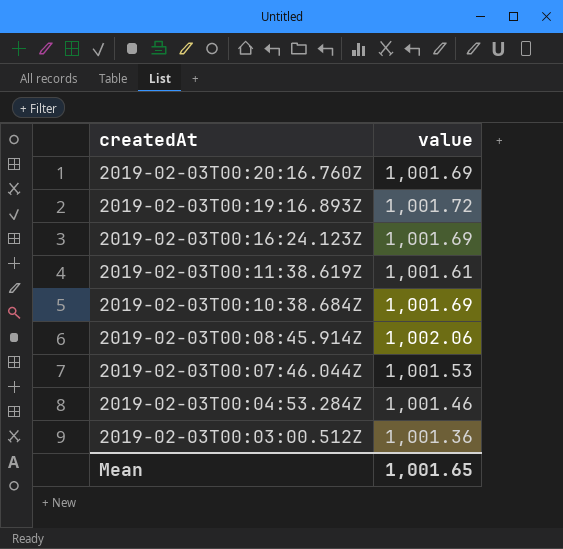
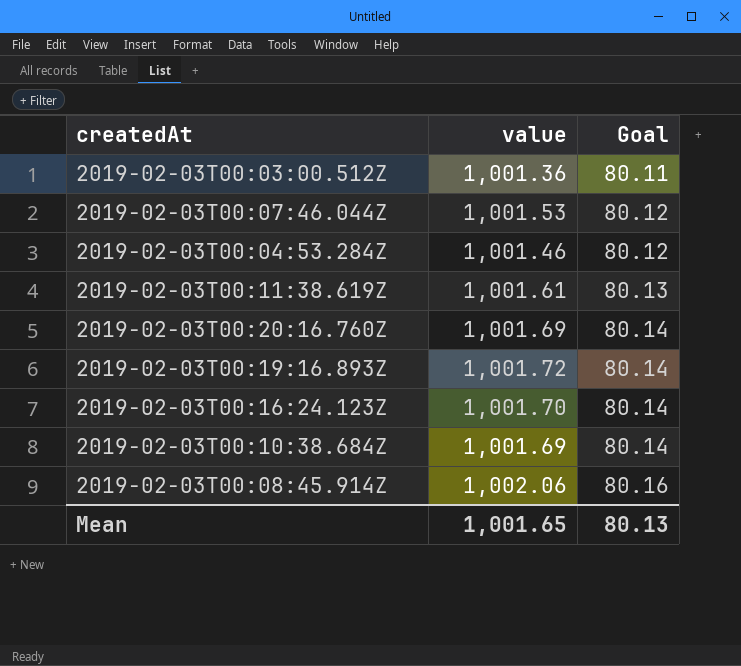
row order: createdAt descending -> Goal ascending
column Goal | formula: none -> [value] * 0.08
2019-02-03T00:16:24.123Z | value: 1,001.69 -> 1,001.70

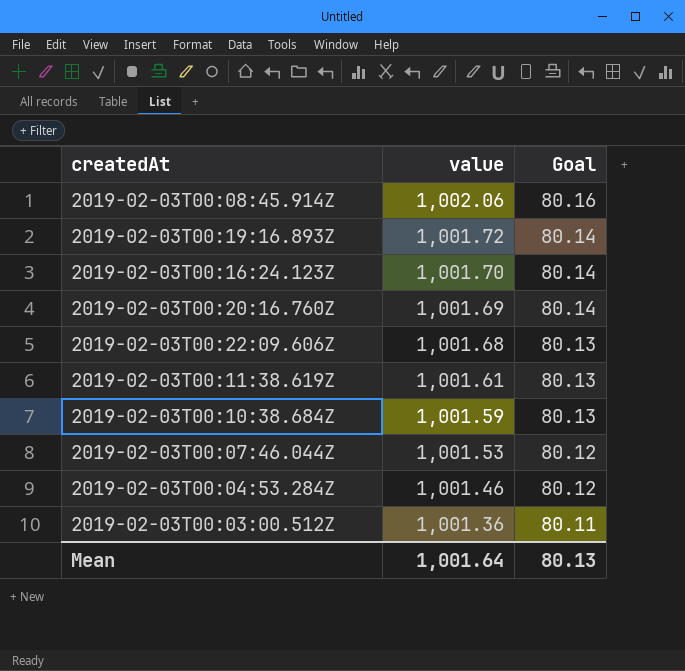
row order: Goal ascending -> value descending
row 2019-02-03T00:22:09.606Z: none -> 1,001.68 | 80.13
2019-02-03T00:10:38.684Z | value: 1,001.69 -> 1,001.59
2019-02-03T00:10:38.684Z | Goal: 80.14 -> 80.13
Mean | value: 1,001.65 -> 1,001.64

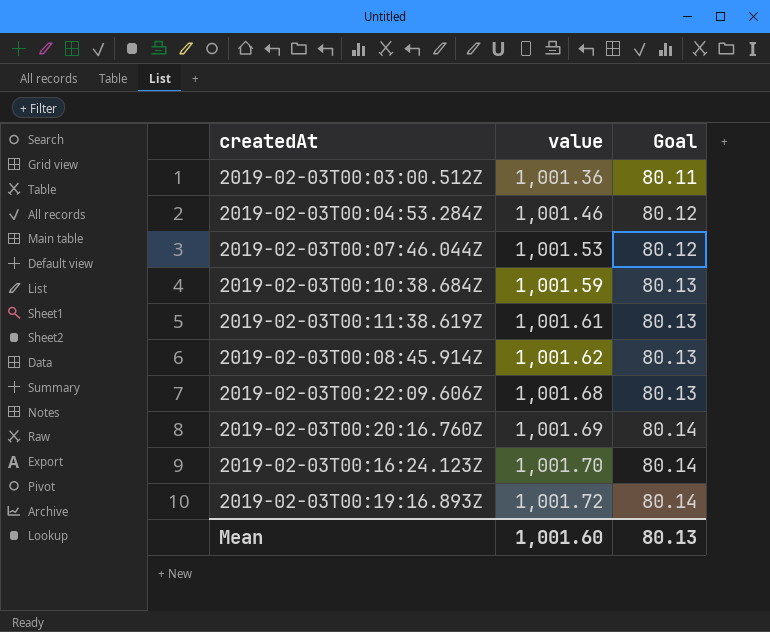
row order: value descending -> value ascending
2019-02-03T00:08:45.914Z | value: 1,002.06 -> 1,001.62
2019-02-03T00:08:45.914Z | Goal: 80.16 -> 80.13
Mean | value: 1,001.64 -> 1,001.60

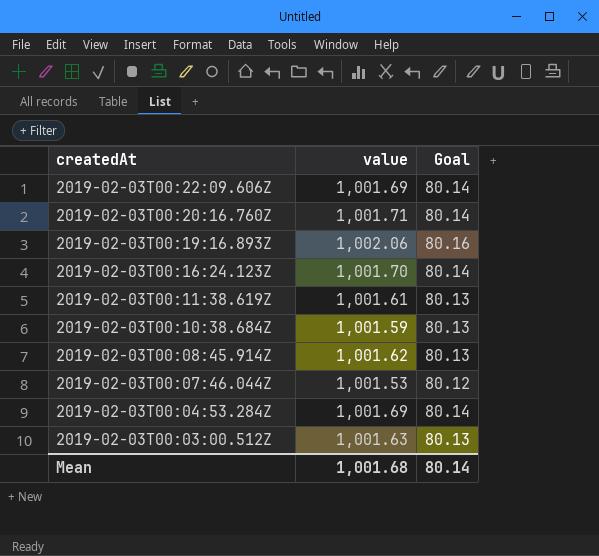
row order: value ascending -> createdAt descending
2019-02-03T00:22:09.606Z | value: 1,001.68 -> 1,001.69
2019-02-03T00:22:09.606Z | Goal: 80.13 -> 80.14
2019-02-03T00:20:16.760Z | value: 1,001.69 -> 1,001.71
2019-02-03T00:19:16.893Z | value: 1,001.72 -> 1,002.06
2019-02-03T00:19:16.893Z | Goal: 80.14 -> 80.16
2019-02-03T00:04:53.284Z | value: 1,001.46 -> 1,001.69
2019-02-03T00:04:53.284Z | Goal: 80.12 -> 80.14
2019-02-03T00:03:00.512Z | value: 1,001.36 -> 1,001.63
2019-02-03T00:03:00.512Z | Goal: 80.11 -> 80.13
Mean | value: 1,001.60 -> 1,001.68
Mean | Goal: 80.13 -> 80.14

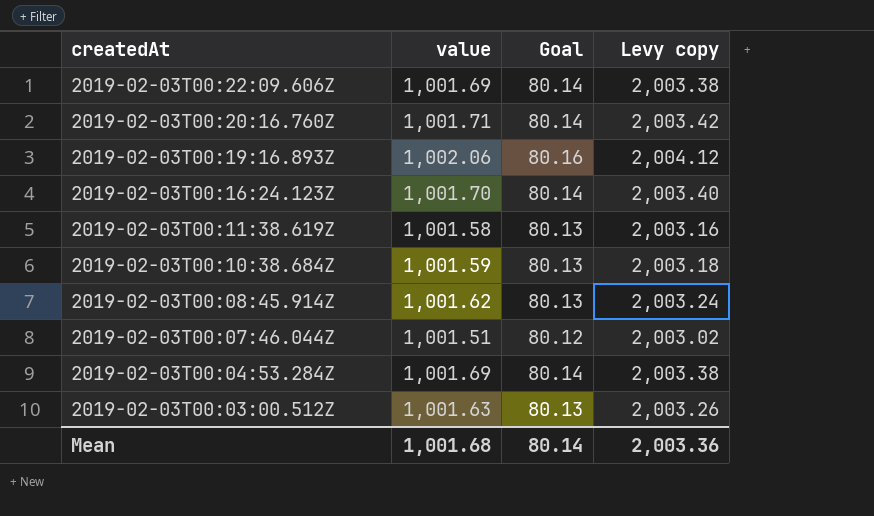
column Levy copy | formula: none -> [value] * 2
2019-02-03T00:11:38.619Z | value: 1,001.61 -> 1,001.58
2019-02-03T00:07:46.044Z | value: 1,001.53 -> 1,001.51

